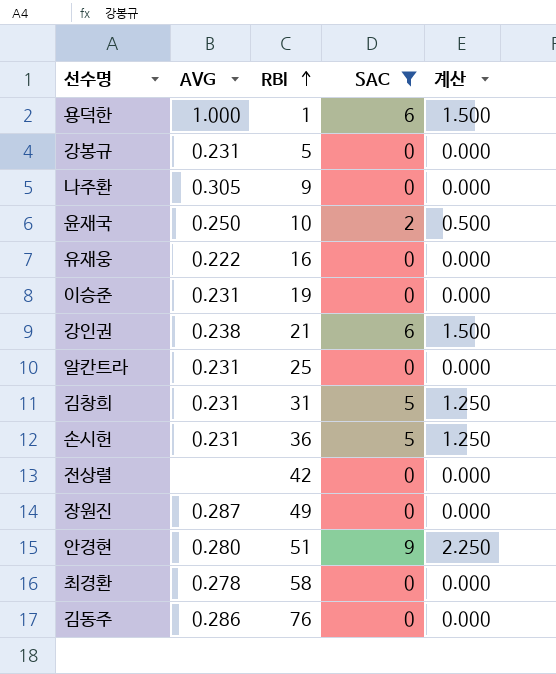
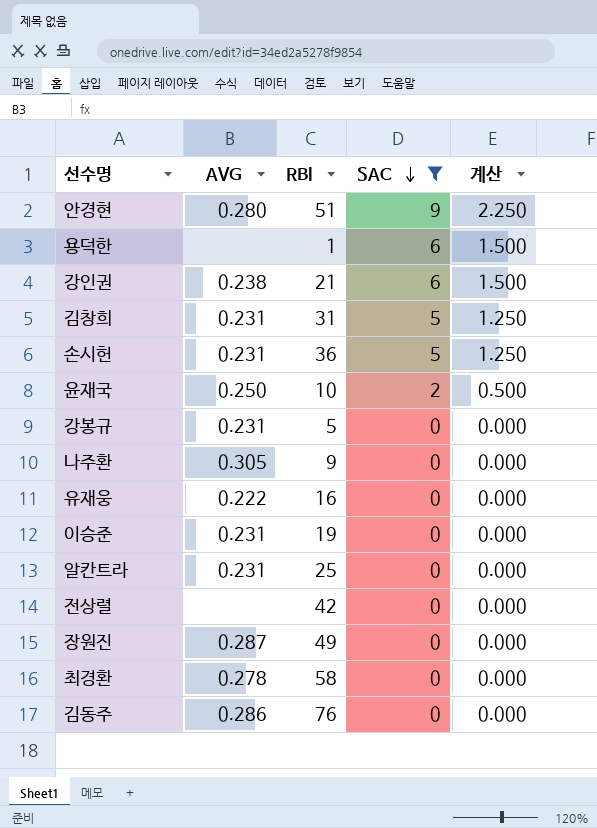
row order: RBI ascending -> SAC descending
용덕한 | AVG: 1.000 -> none

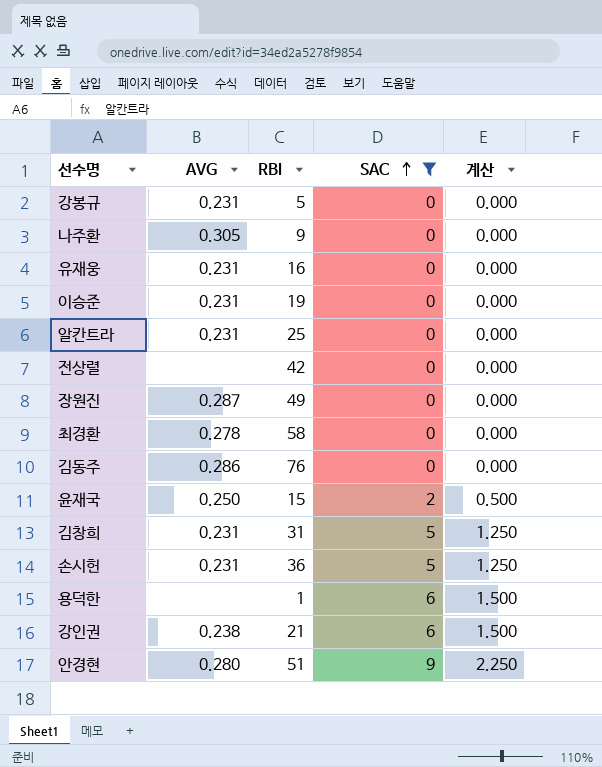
row order: SAC descending -> SAC ascending
유재웅 | AVG: 0.222 -> 0.231
윤재국 | RBI: 10 -> 15

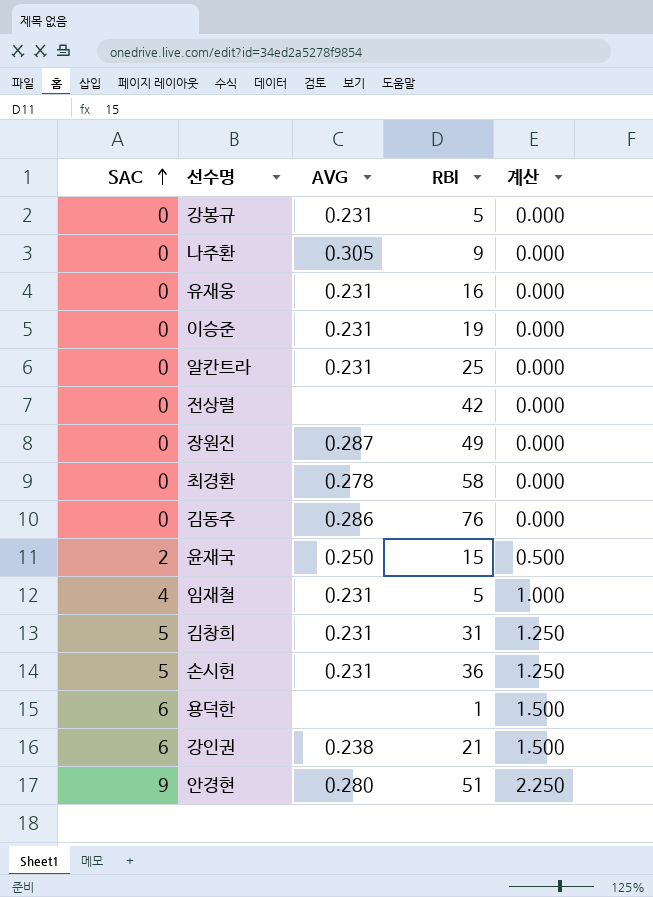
filter: SAC != 4 -> none
column SAC | position: 4 -> 1

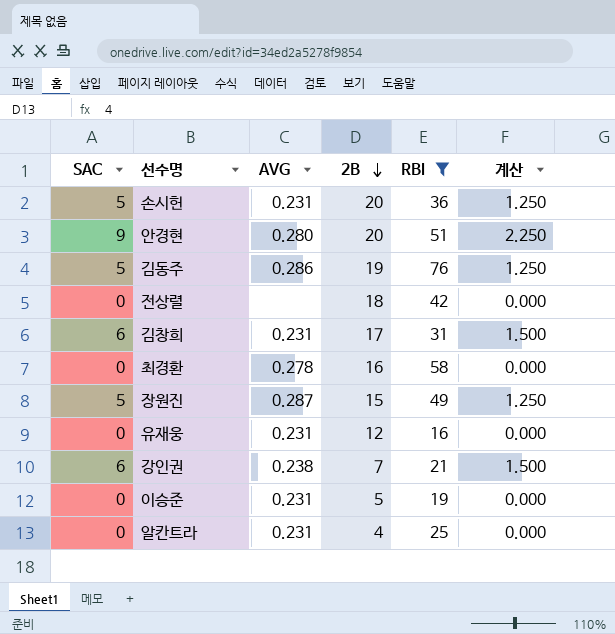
filter: none -> RBI >= 16
row order: SAC ascending -> 2B descending
column 2B | position: none -> 4
김동주 | SAC: 0 -> 5
김동주 | 계산: 0.000 -> 1.250
김창희 | SAC: 5 -> 6
김창희 | 계산: 1.250 -> 1.500
장원진 | SAC: 0 -> 5
장원진 | 계산: 0.000 -> 1.250

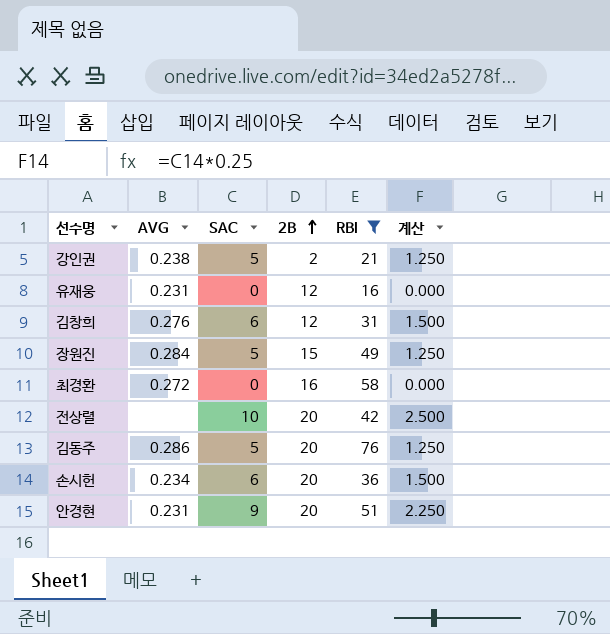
row order: 2B descending -> 2B ascending
column SAC | position: 1 -> 3
row 이승준: 0 | 0.231 | 5 | 19 | 0.000 -> none
row 알칸트라: 0 | 0.231 | 4 | 25 | 0.000 -> none
강인권 | SAC: 6 -> 5
강인권 | 2B: 7 -> 2
강인권 | 계산: 1.500 -> 1.250
김창희 | AVG: 0.231 -> 0.276
김창희 | 2B: 17 -> 12
장원진 | AVG: 0.287 -> 0.284
최경환 | AVG: 0.278 -> 0.272
전상렬 | SAC: 0 -> 10
전상렬 | 2B: 18 -> 20
전상렬 | 계산: 0.000 -> 2.500
김동주 | 2B: 19 -> 20
손시헌 | AVG: 0.231 -> 0.234
손시헌 | SAC: 5 -> 6
손시헌 | 계산: 1.250 -> 1.500
안경현 | AVG: 0.280 -> 0.231

